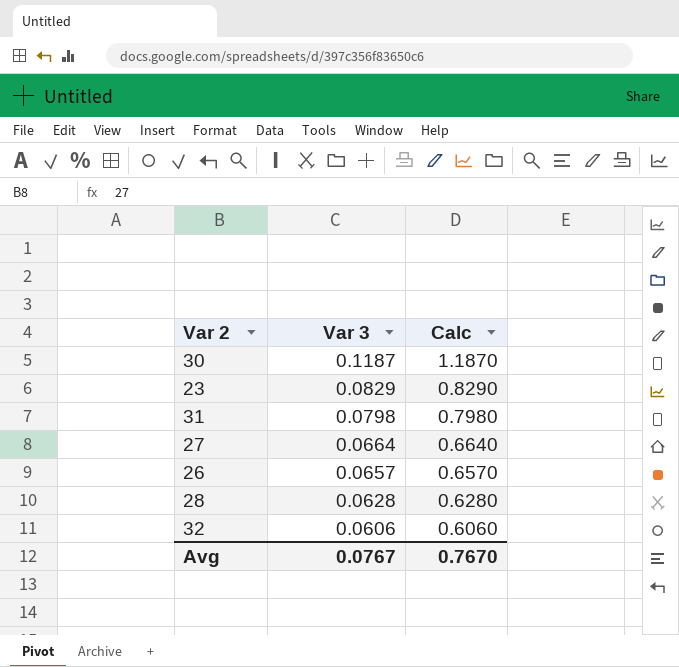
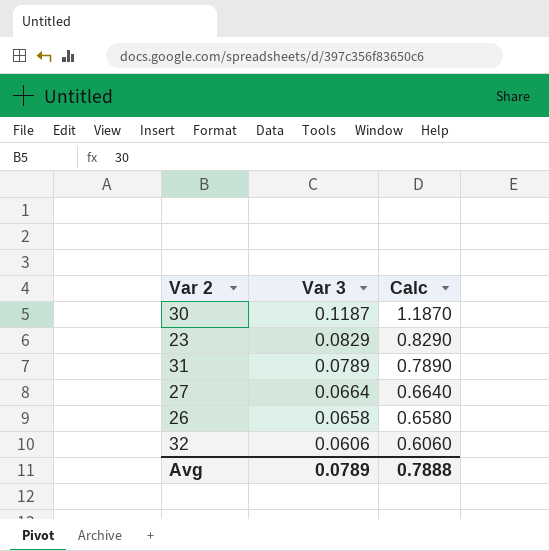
row 28: 0.0628 | 0.6280 -> none
31 | Var 3: 0.0798 -> 0.0789
31 | Calc: 0.7980 -> 0.7890
26 | Var 3: 0.0657 -> 0.0658
26 | Calc: 0.6570 -> 0.6580
Avg | Var 3: 0.0767 -> 0.0789
Avg | Calc: 0.7670 -> 0.7888

